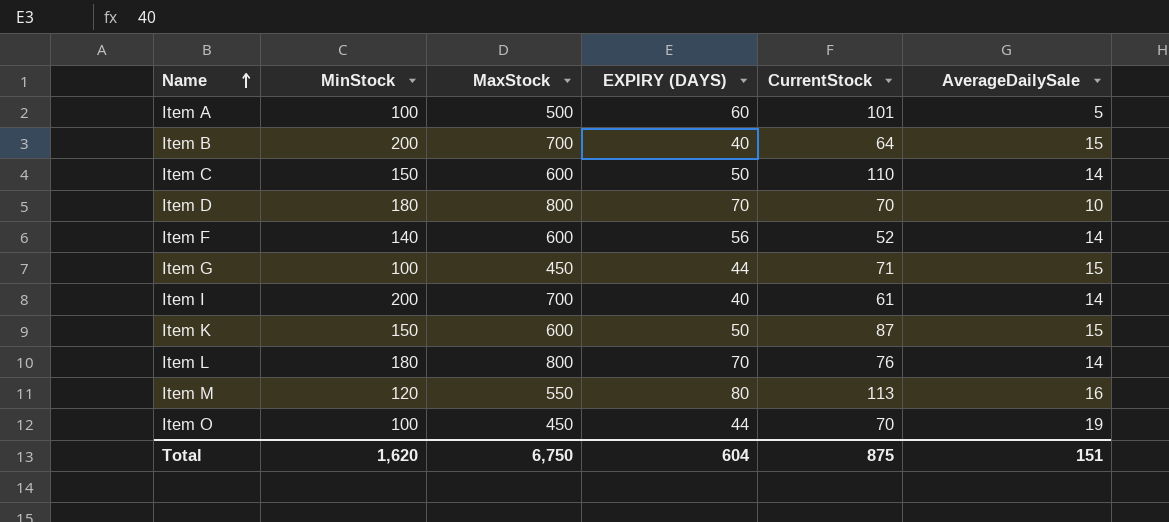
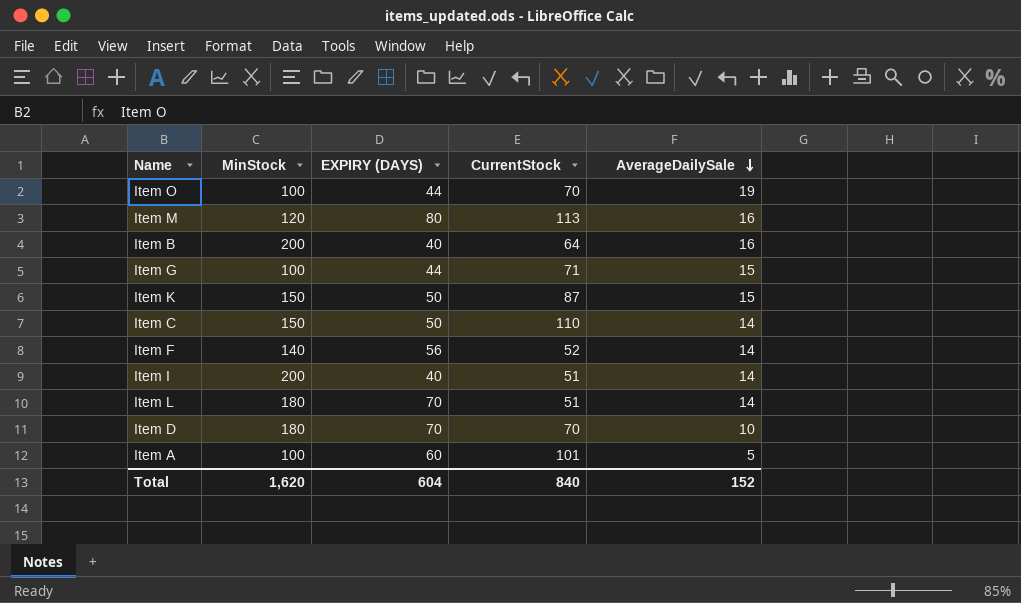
row order: Name ascending -> AverageDailySale descending
column MaxStock | position: 3 -> none
Item B | AverageDailySale: 15 -> 16
Item I | CurrentStock: 61 -> 51
Item L | CurrentStock: 76 -> 51
Total | CurrentStock: 875 -> 840
Total | AverageDailySale: 151 -> 152

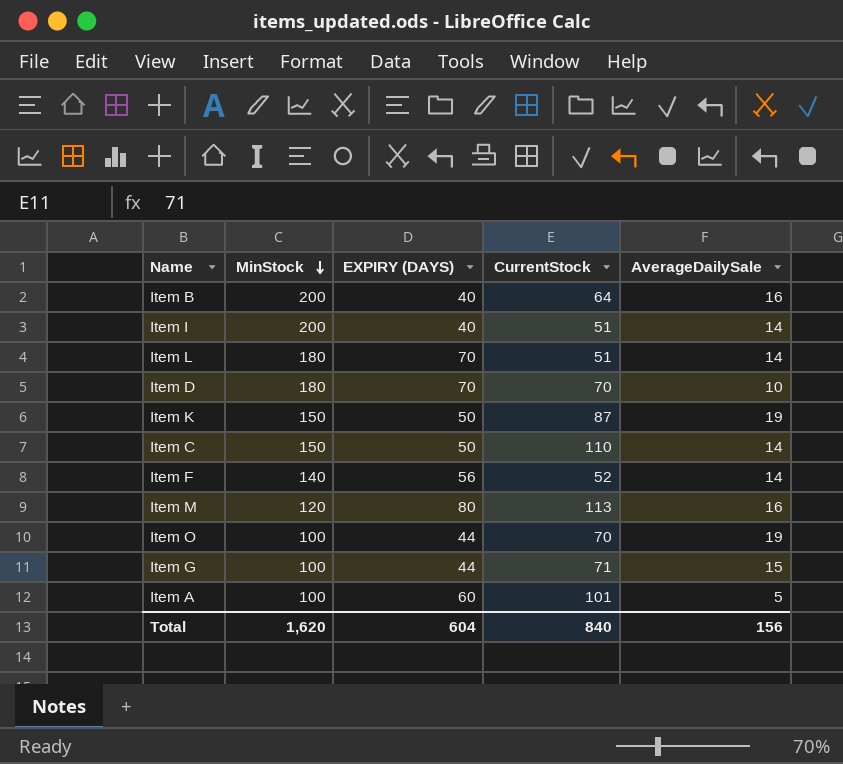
row order: AverageDailySale descending -> MinStock descending
Item K | AverageDailySale: 15 -> 19
Total | AverageDailySale: 152 -> 156

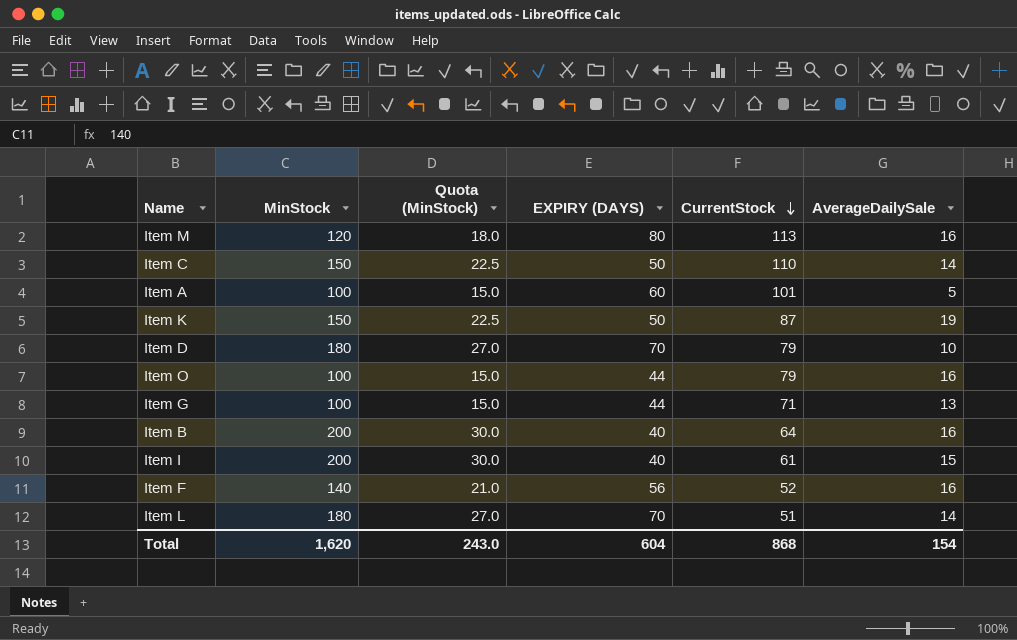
row order: MinStock descending -> CurrentStock descending
column Quota (MinStock) | formula: none -> [MinStock] * 0.15
Item D | CurrentStock: 70 -> 79
Item O | CurrentStock: 70 -> 79
Item O | AverageDailySale: 19 -> 16
Item G | AverageDailySale: 15 -> 13
Item I | CurrentStock: 51 -> 61
Item I | AverageDailySale: 14 -> 15
Item F | AverageDailySale: 14 -> 16
Total | CurrentStock: 840 -> 868
Total | AverageDailySale: 156 -> 154

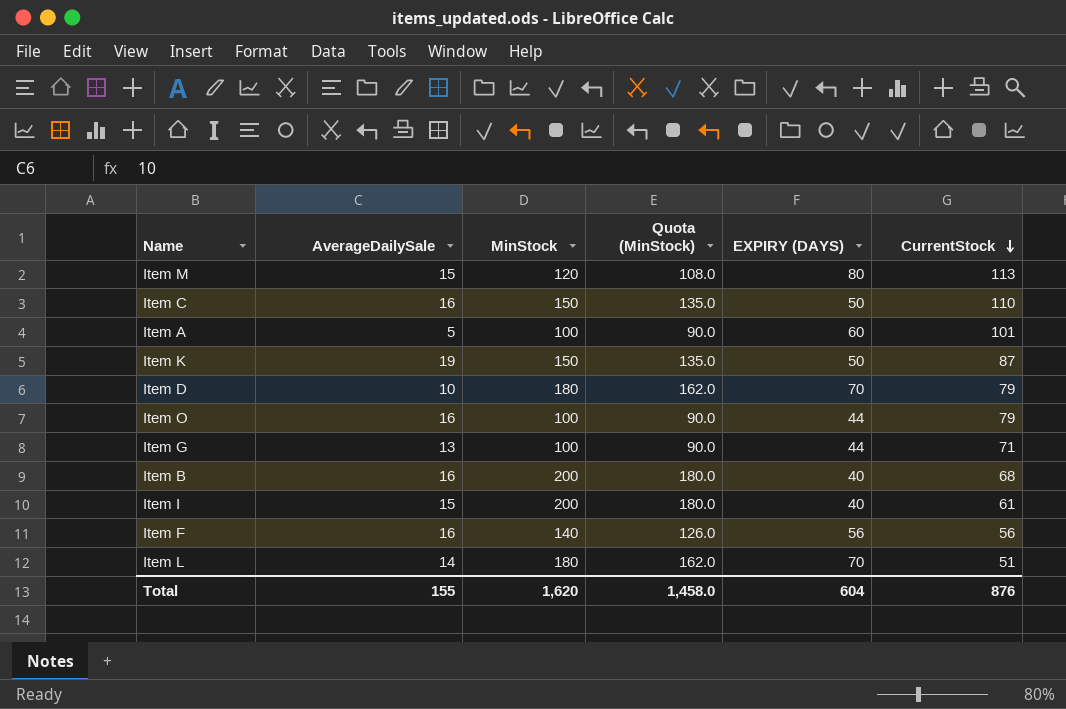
column AverageDailySale | position: 6 -> 2
column Quota (MinStock) | formula: [MinStock] * 0.15 -> [MinStock] * 0.9
Item M | AverageDailySale: 16 -> 15
Item C | AverageDailySale: 14 -> 16
Item B | CurrentStock: 64 -> 68
Item F | CurrentStock: 52 -> 56
Total | AverageDailySale: 154 -> 155
Total | Quota (MinStock): 243.0 -> 1,458.0
Total | CurrentStock: 868 -> 876

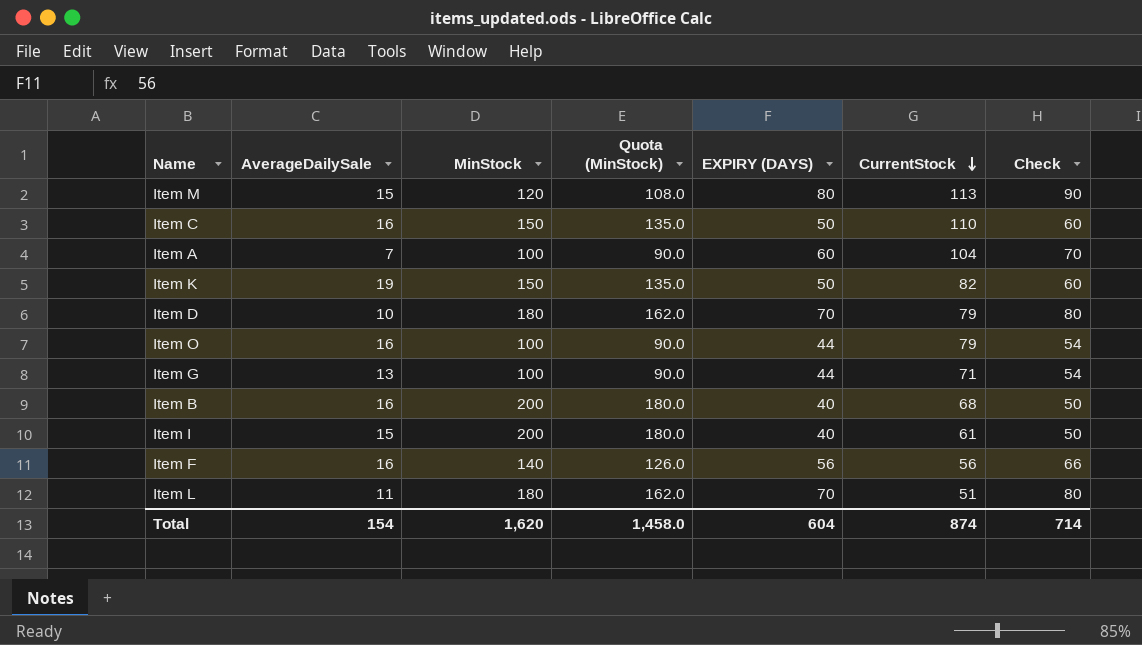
column Check | formula: none -> [EXPIRY (DAYS)] + 10
Item A | AverageDailySale: 5 -> 7
Item A | CurrentStock: 101 -> 104
Item K | CurrentStock: 87 -> 82
Item L | AverageDailySale: 14 -> 11
Total | AverageDailySale: 155 -> 154
Total | CurrentStock: 876 -> 874

